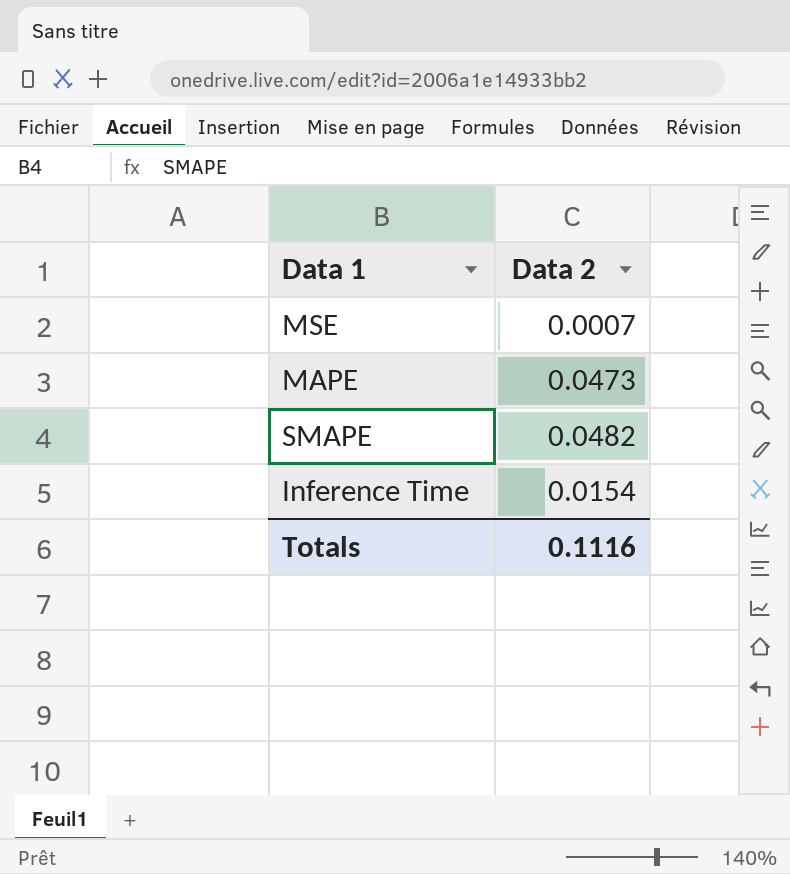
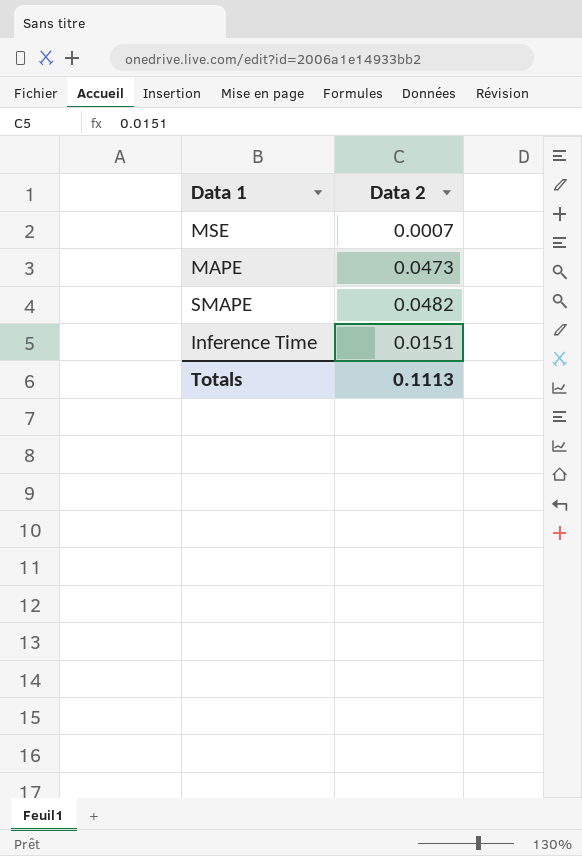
Inference Time | Data 2: 0.0154 -> 0.0151
Totals | Data 2: 0.1116 -> 0.1113

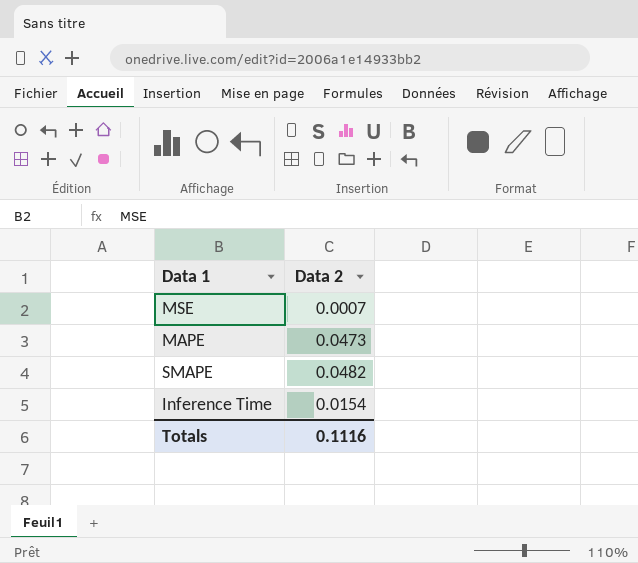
Inference Time | Data 2: 0.0151 -> 0.0154
Totals | Data 2: 0.1113 -> 0.1116

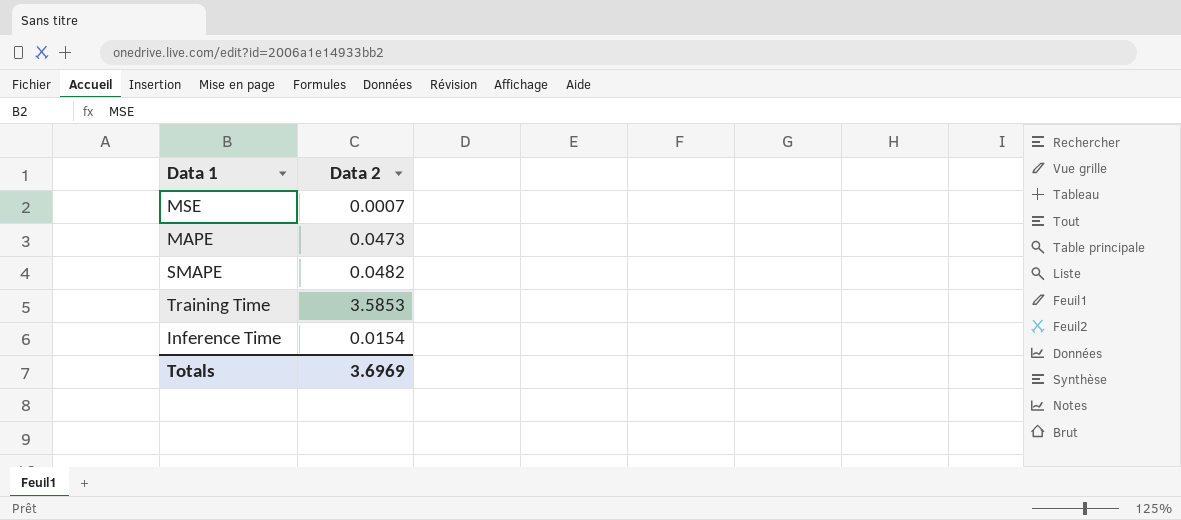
row Training Time: none -> 3.5853
Totals | Data 2: 0.1116 -> 3.6969

